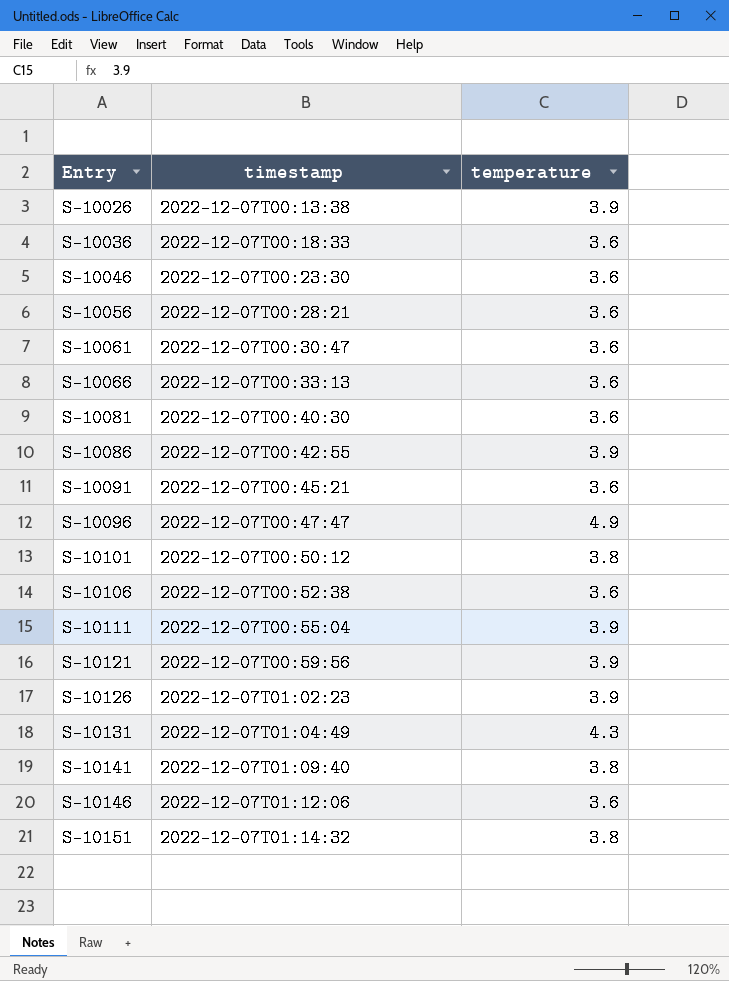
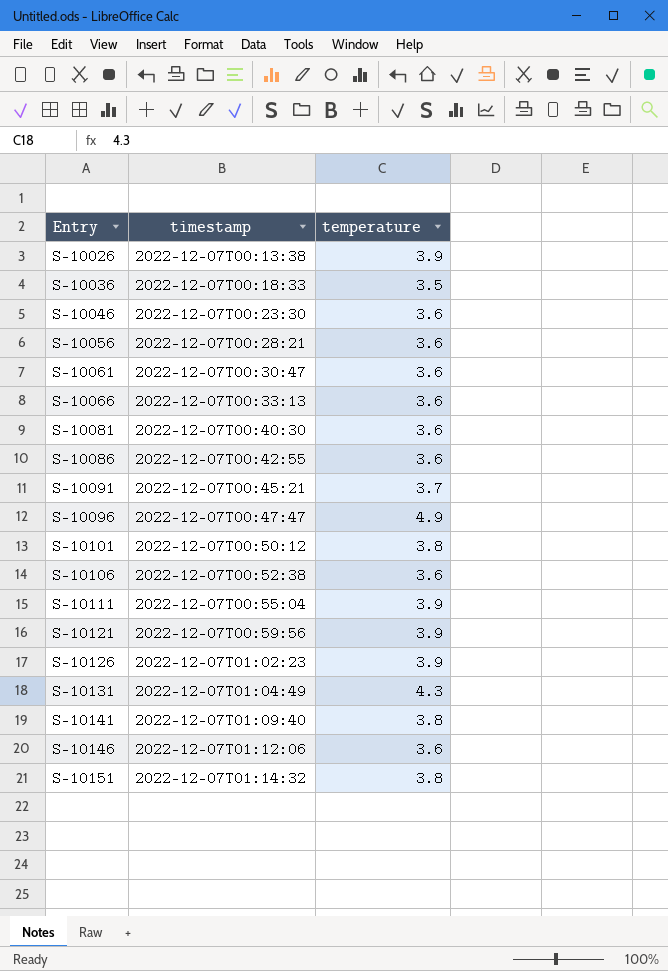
S-10036 | temperature: 3.6 -> 3.5
S-10086 | temperature: 3.9 -> 3.6
S-10091 | temperature: 3.6 -> 3.7

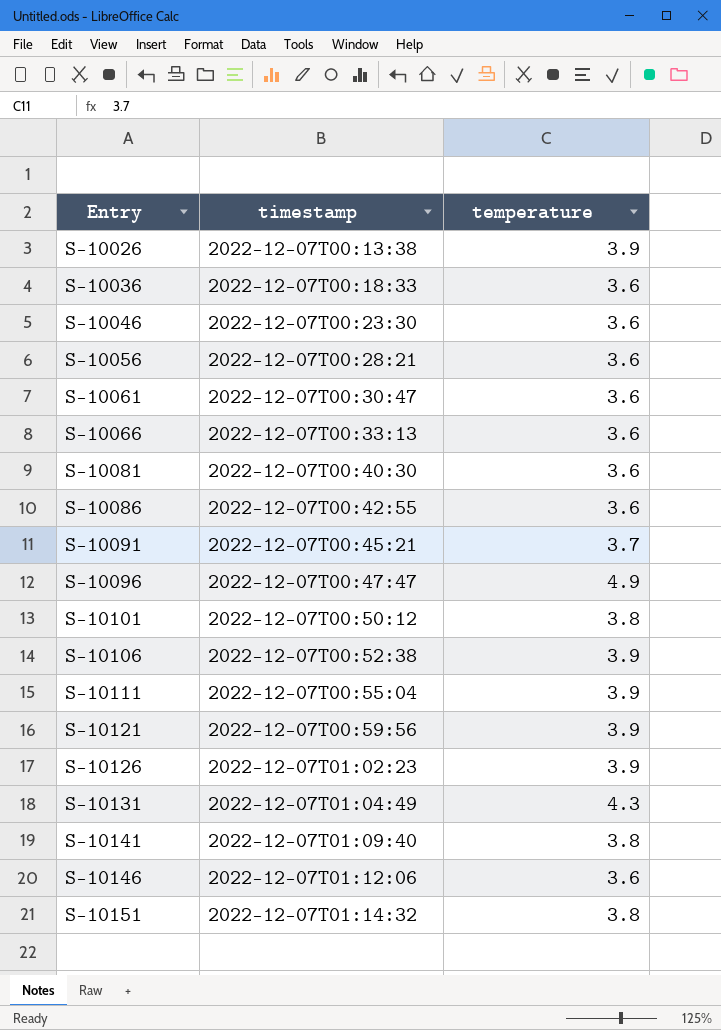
S-10036 | temperature: 3.5 -> 3.6
S-10106 | temperature: 3.6 -> 3.9

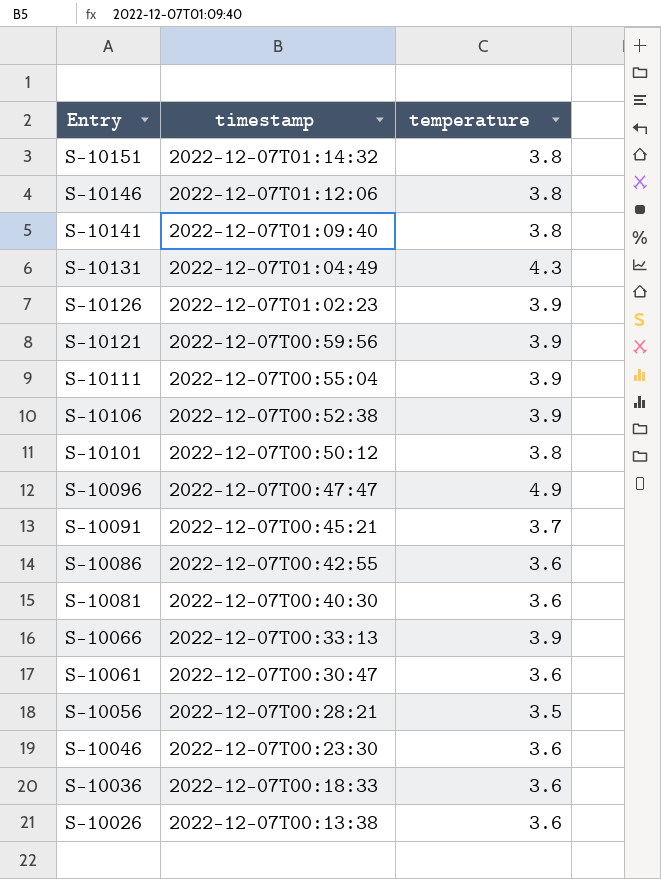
row order: Entry ascending -> Entry descending
S-10146 | temperature: 3.6 -> 3.8
S-10066 | temperature: 3.6 -> 3.9
S-10056 | temperature: 3.6 -> 3.5
S-10026 | temperature: 3.9 -> 3.6

